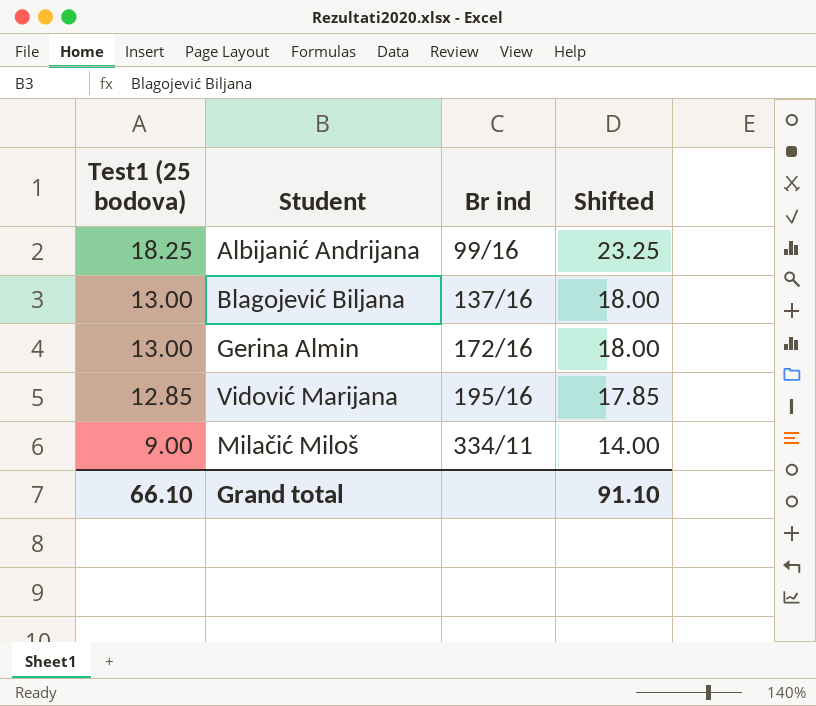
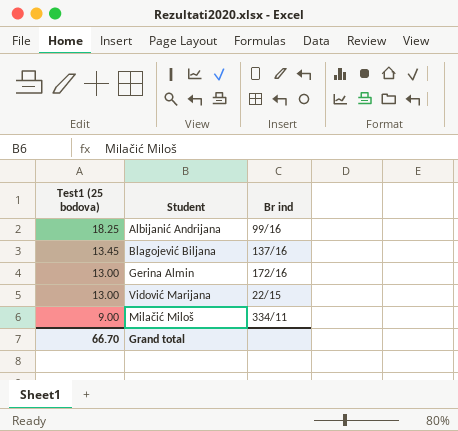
column Shifted | formula: [Test1 (25 bodova)] + 5 -> none
Blagojević Biljana | Test1 (25 bodova): 13.00 -> 13.45
Vidović Marijana | Test1 (25 bodova): 12.85 -> 13.00
Vidović Marijana | Br ind: 195/16 -> 22/15
Grand total | Test1 (25 bodova): 66.10 -> 66.70

